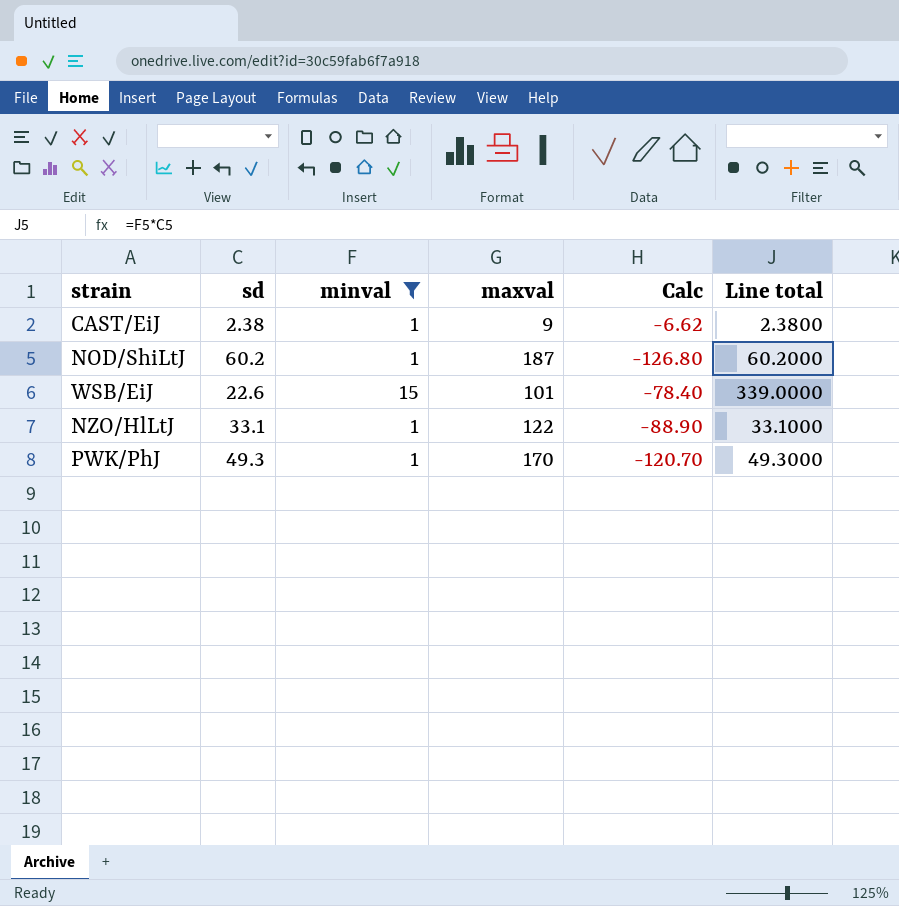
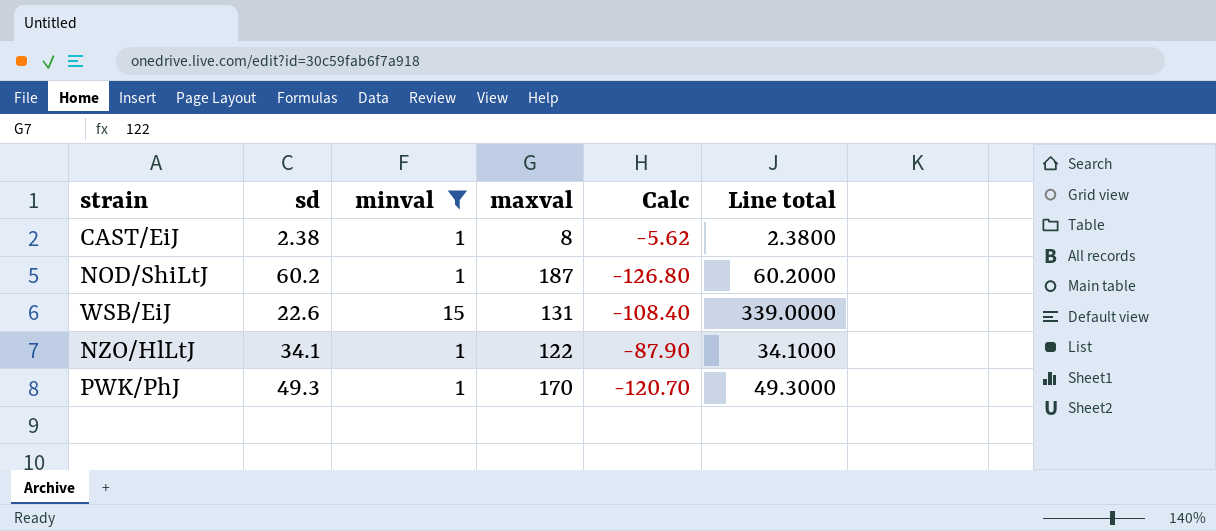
CAST/EiJ | maxval: 9 -> 8
CAST/EiJ | Calc: -6.62 -> -5.62
WSB/EiJ | maxval: 101 -> 131
WSB/EiJ | Calc: -78.40 -> -108.40
NZO/HlLtJ | sd: 33.1 -> 34.1
NZO/HlLtJ | Calc: -88.90 -> -87.90
NZO/HlLtJ | Line total: 33.1000 -> 34.1000

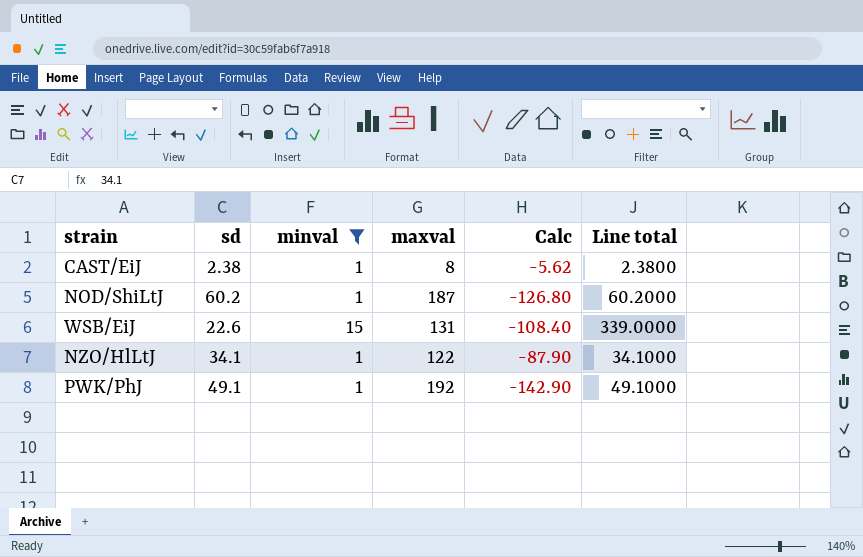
PWK/PhJ | sd: 49.3 -> 49.1
PWK/PhJ | maxval: 170 -> 192
PWK/PhJ | Calc: -120.70 -> -142.90
PWK/PhJ | Line total: 49.3000 -> 49.1000

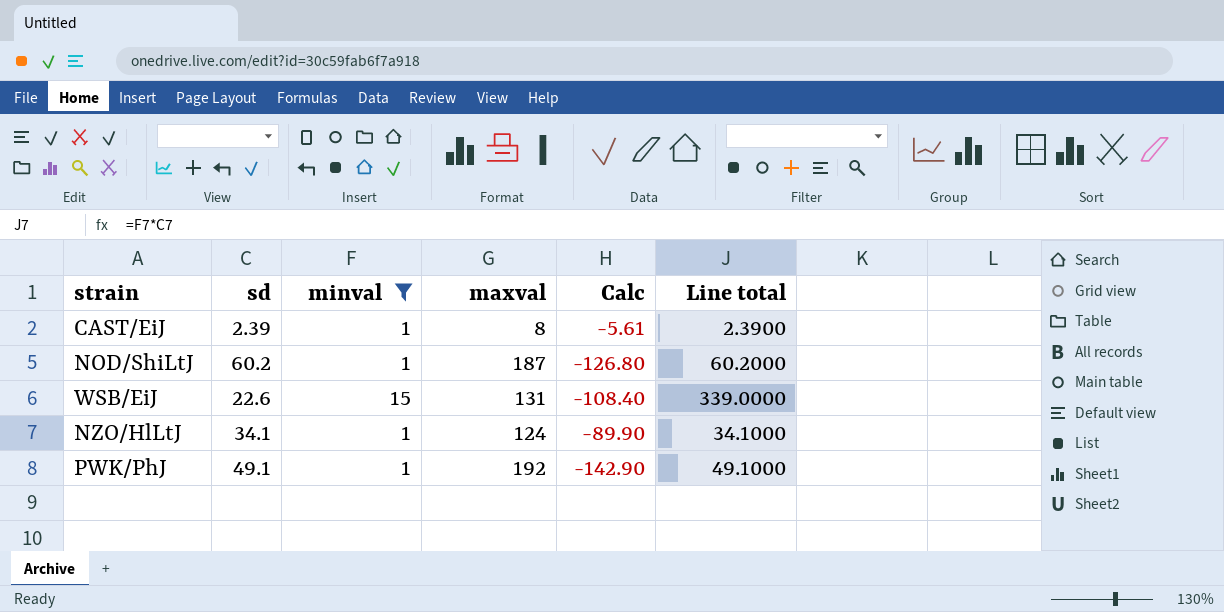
CAST/EiJ | sd: 2.38 -> 2.39
CAST/EiJ | Calc: -5.62 -> -5.61
CAST/EiJ | Line total: 2.3800 -> 2.3900
NZO/HlLtJ | maxval: 122 -> 124
NZO/HlLtJ | Calc: -87.90 -> -89.90

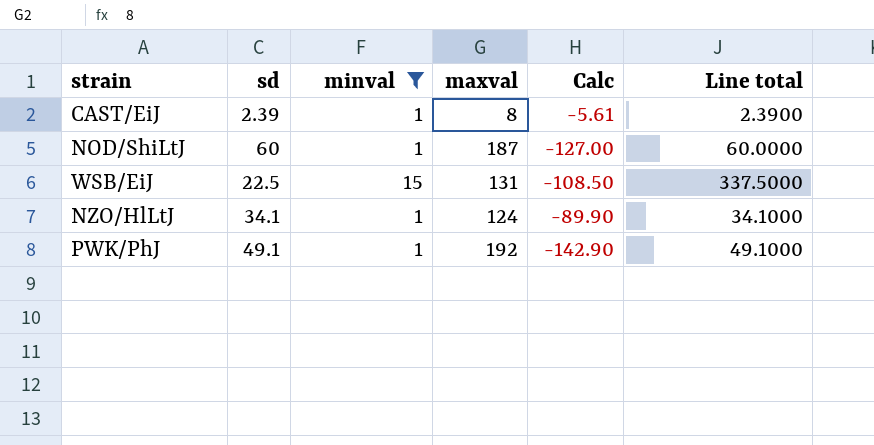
NOD/ShiLtJ | sd: 60.2 -> 60
NOD/ShiLtJ | Calc: -126.80 -> -127.00
NOD/ShiLtJ | Line total: 60.2000 -> 60.0000
WSB/EiJ | sd: 22.6 -> 22.5
WSB/EiJ | Calc: -108.40 -> -108.50
WSB/EiJ | Line total: 339.0000 -> 337.5000

